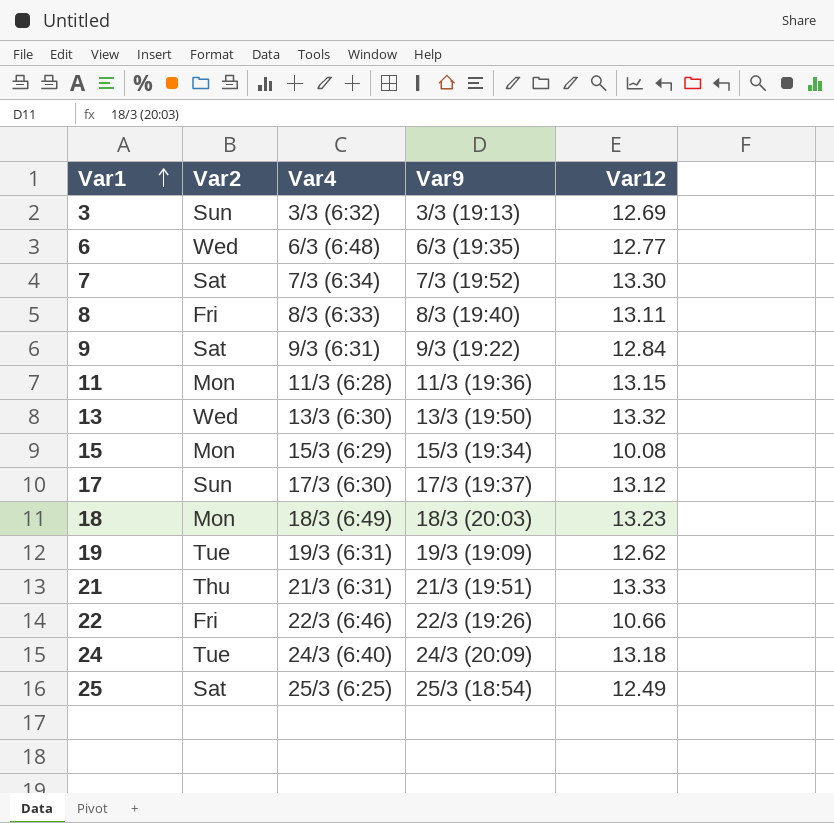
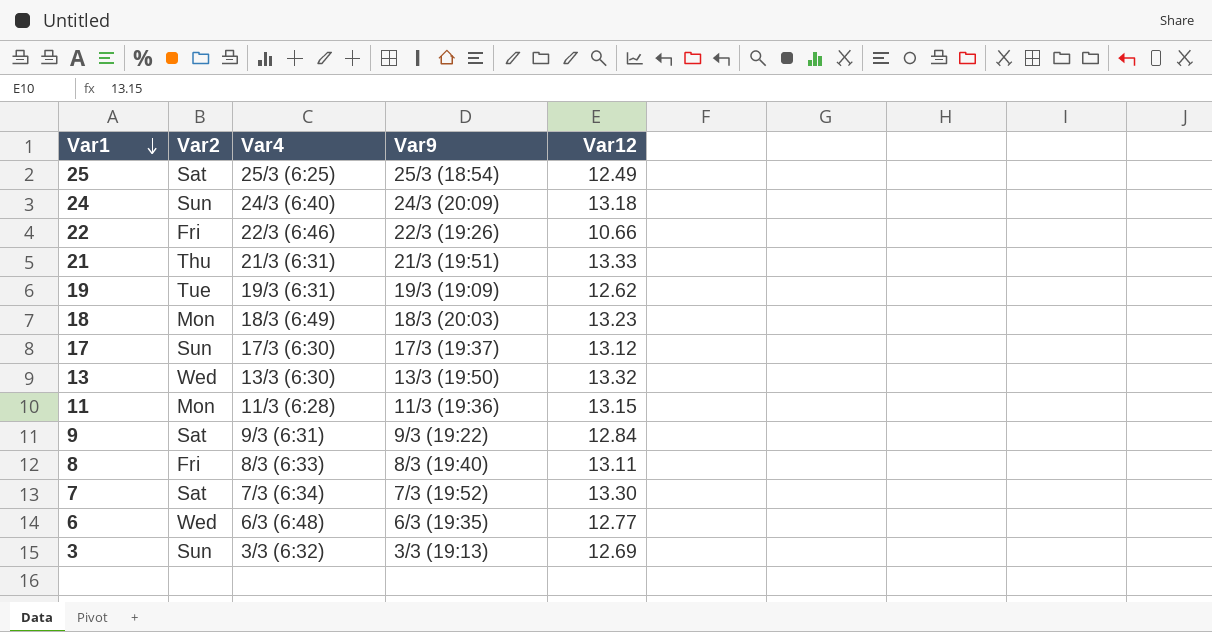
row order: Var1 ascending -> Var1 descending
row 15: Mon | 15/3 (6:29) | 15/3 (19:34) | 10.08 -> none
24 | Var2: Tue -> Sun

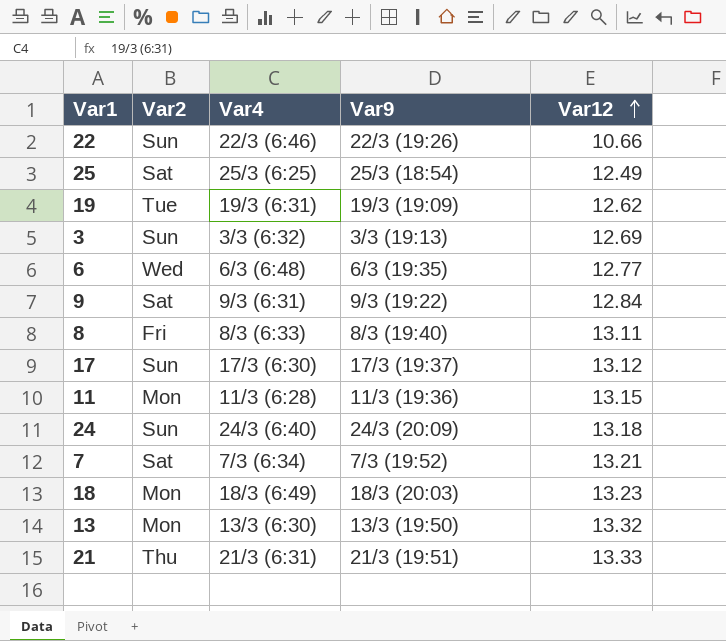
row order: Var1 descending -> Var12 ascending
22 | Var2: Fri -> Sun
7 | Var12: 13.30 -> 13.21
13 | Var2: Wed -> Mon

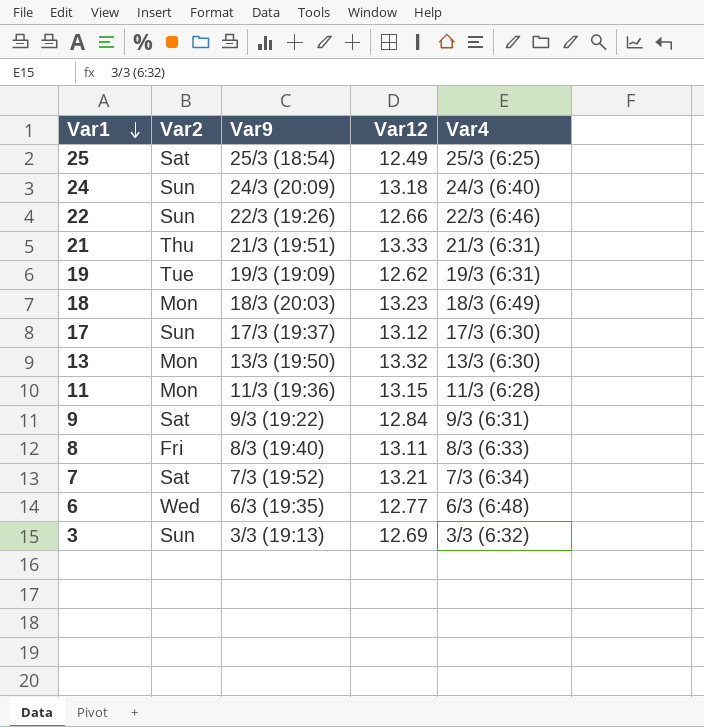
row order: Var12 ascending -> Var1 descending
column Var4 | position: 3 -> 5
22 | Var12: 10.66 -> 12.66

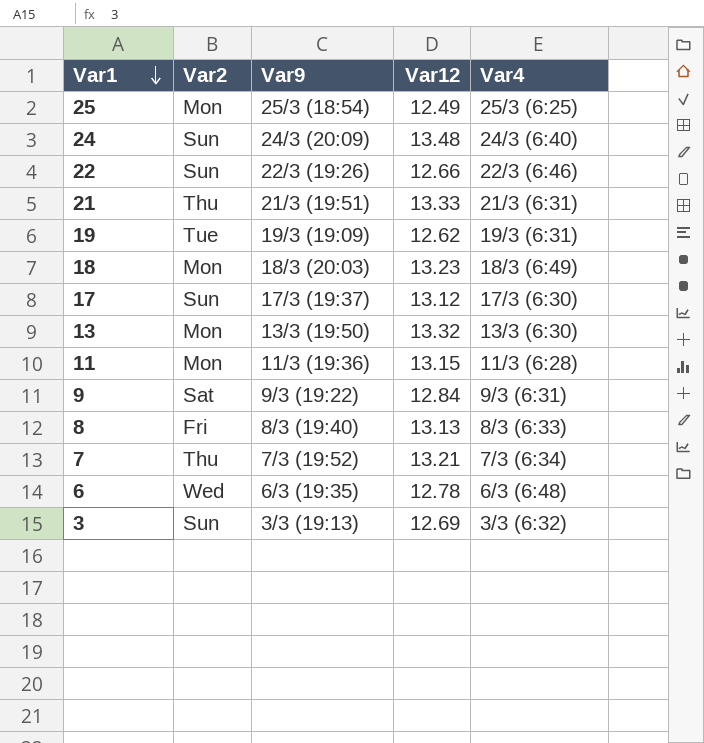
25 | Var2: Sat -> Mon
24 | Var12: 13.18 -> 13.48
8 | Var12: 13.11 -> 13.13
7 | Var2: Sat -> Thu
6 | Var12: 12.77 -> 12.78

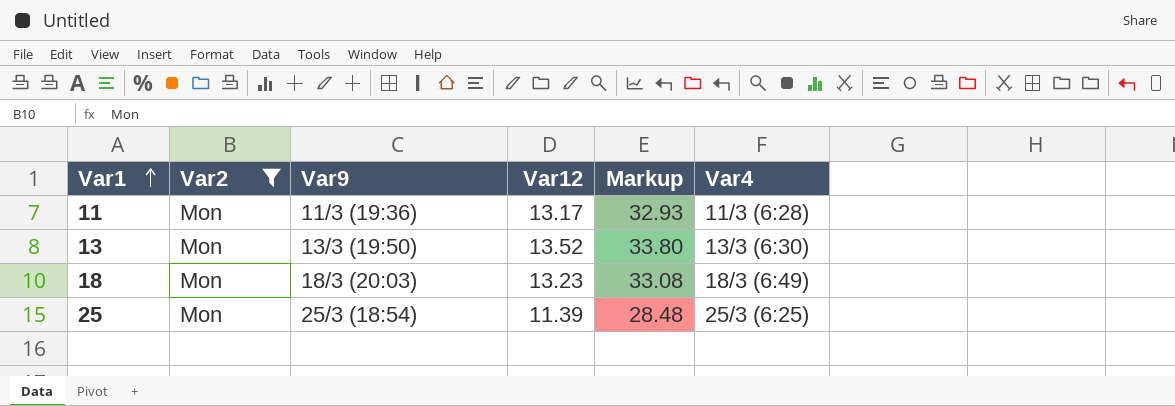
filter: none -> Var2 = Mon
row order: Var1 descending -> Var1 ascending
column Markup | formula: none -> [Var12] * 2.5
11 | Var12: 13.15 -> 13.17
13 | Var12: 13.32 -> 13.52
25 | Var12: 12.49 -> 11.39

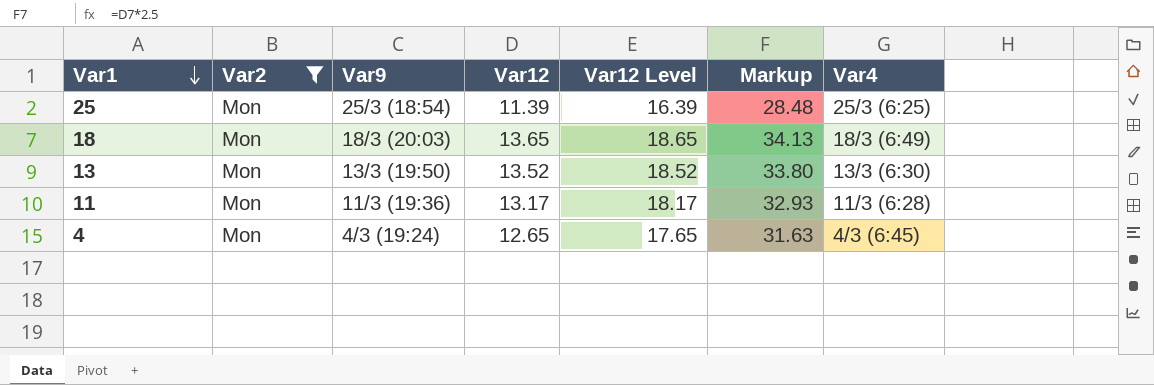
row order: Var1 ascending -> Var1 descending
column Var12 Level | formula: none -> [Var12] + 5
18 | Var12: 13.23 -> 13.65
18 | Markup: 33.08 -> 34.13
row 4: none -> Mon | 4/3 (19:24) | 12.65 | 17.65 | 31.63 | 4/3 (6:45)

